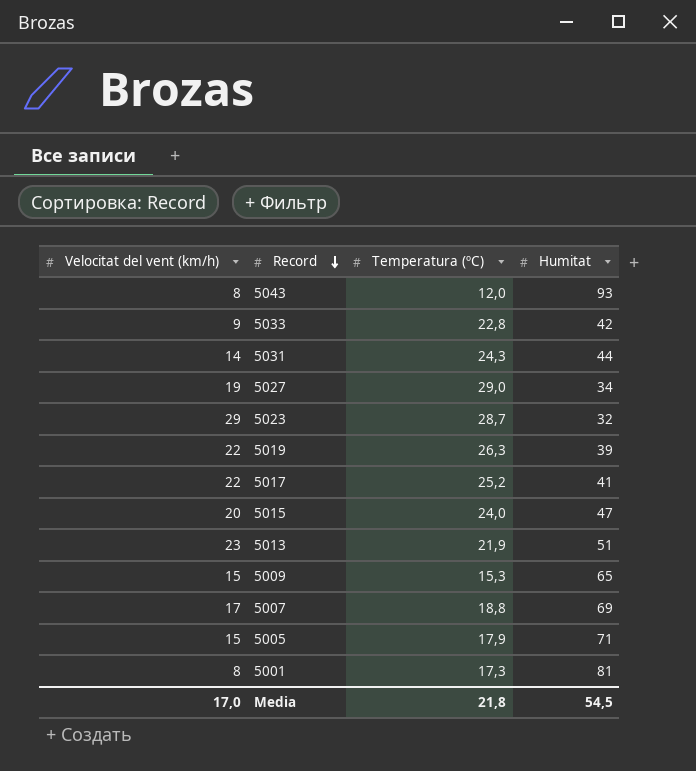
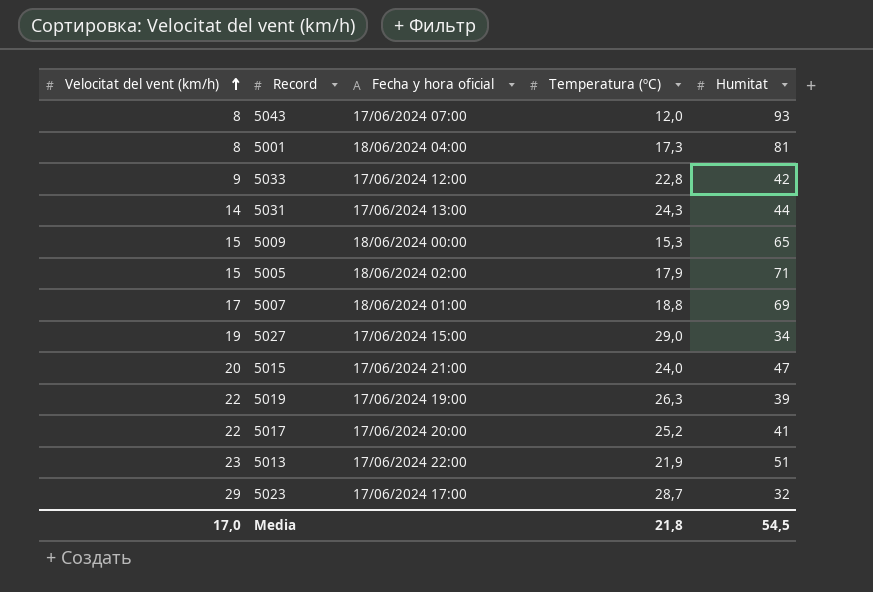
row order: Record descending -> Velocitat del vent (km/h) ascending
column Fecha y hora oficial | position: none -> 3

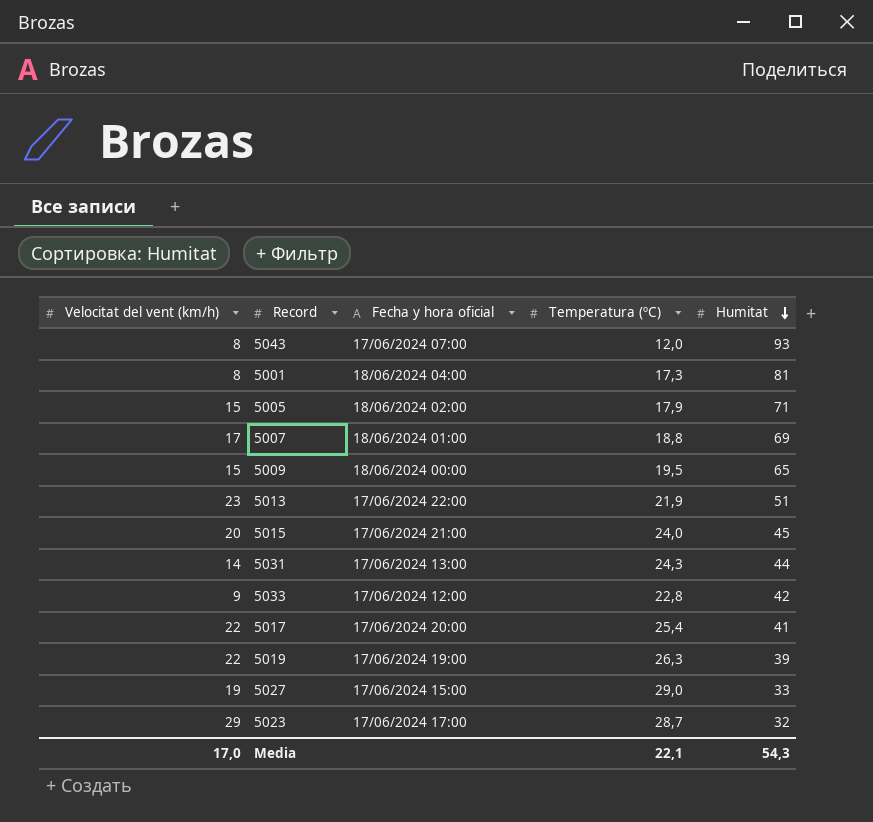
row order: Velocitat del vent (km/h) ascending -> Humitat descending
5009 | Temperatura (ºC): 15,3 -> 19,5
5015 | Humitat: 47 -> 45
5017 | Temperatura (ºC): 25,2 -> 25,4
5027 | Humitat: 34 -> 33
Media | Temperatura (ºC): 21,8 -> 22,1
Media | Humitat: 54,5 -> 54,3

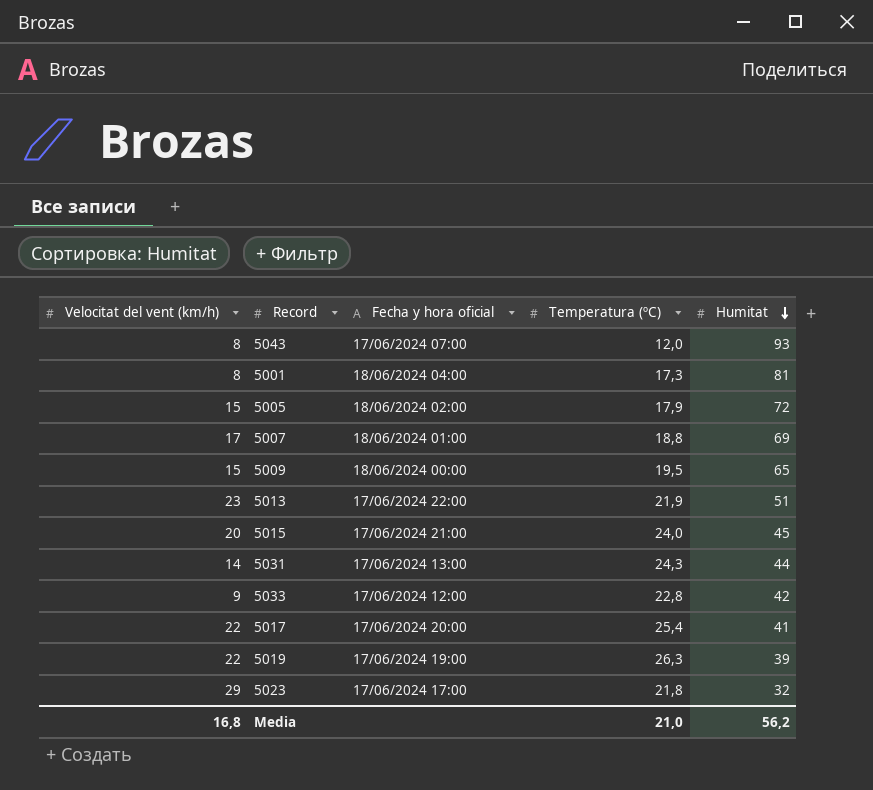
row 5027: 19 | 17/06/2024 15:00 | 29,0 | 33 -> none
5005 | Humitat: 71 -> 72
5023 | Temperatura (ºC): 28,7 -> 21,8
Media | Velocitat del vent (km/h): 17,0 -> 16,8
Media | Temperatura (ºC): 22,1 -> 21,0
Media | Humitat: 54,3 -> 56,2

